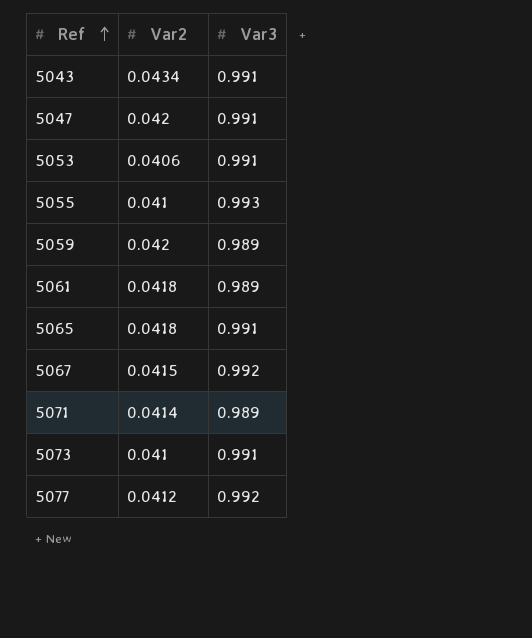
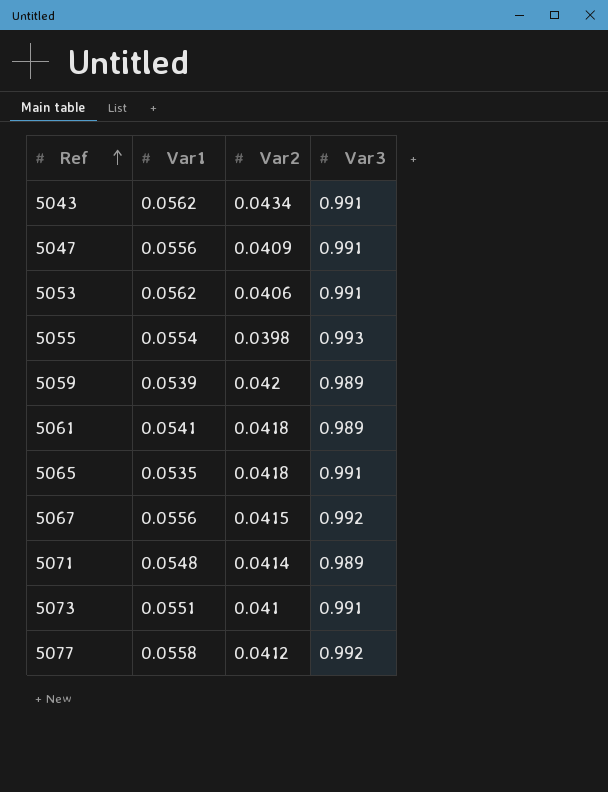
column Var1 | position: none -> 2
5047 | Var2: 0.042 -> 0.0409
5055 | Var2: 0.041 -> 0.0398

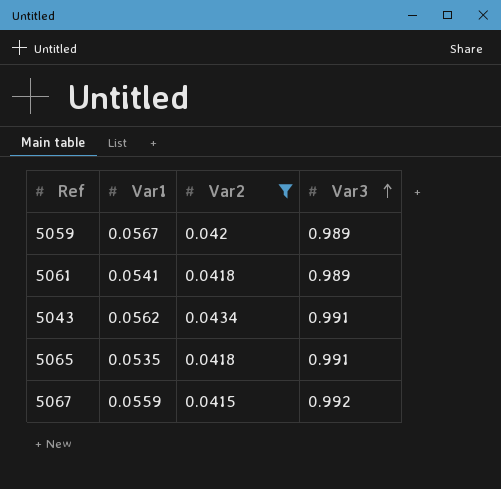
filter: none -> Var2 >= 0.0415
row order: Ref ascending -> Var3 ascending
5059 | Var1: 0.0539 -> 0.0567
5067 | Var1: 0.0556 -> 0.0559

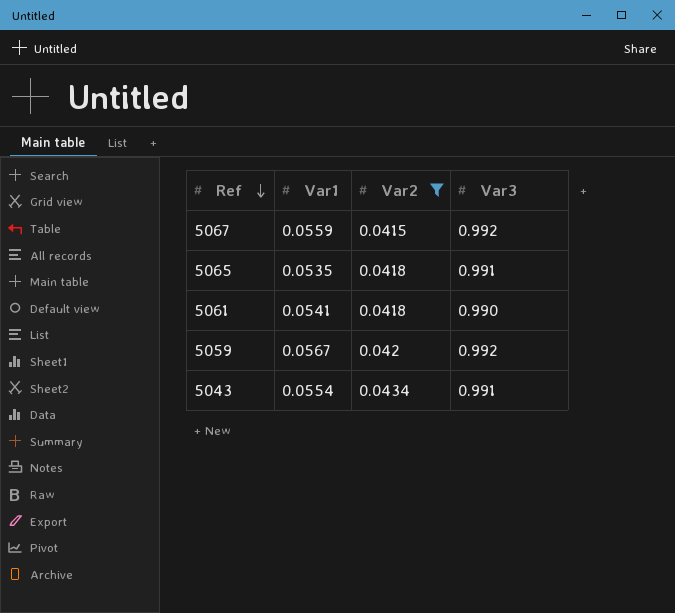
row order: Var3 ascending -> Ref descending
5061 | Var3: 0.989 -> 0.990
5059 | Var3: 0.989 -> 0.992
5043 | Var1: 0.0562 -> 0.0554

